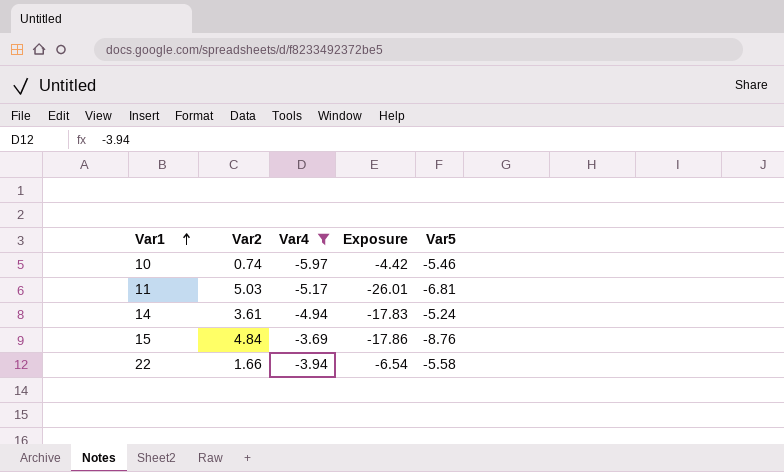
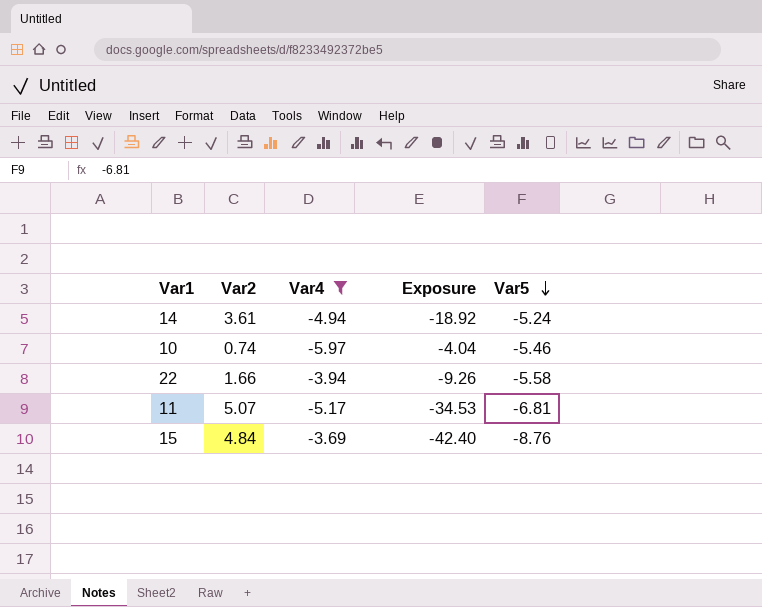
row order: Var1 ascending -> Var5 descending
column Exposure | formula: [Var2] * [Var4] -> [Var2] * [Var5]
11 | Var2: 5.03 -> 5.07

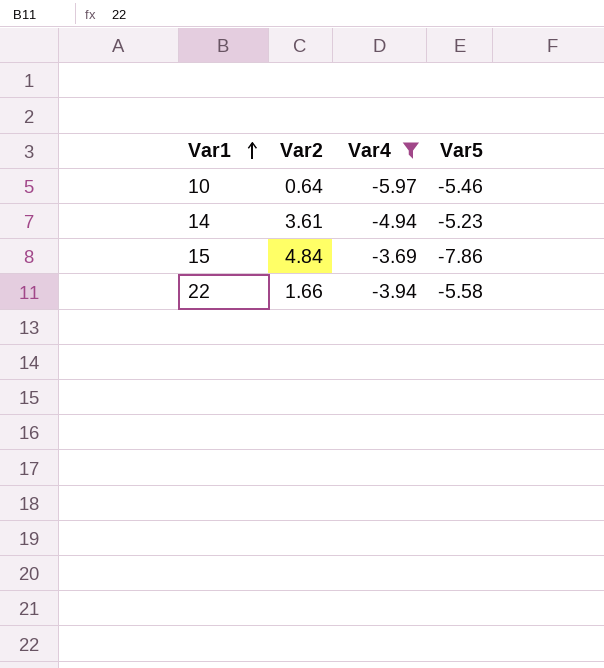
row order: Var5 descending -> Var1 ascending
column Exposure | formula: [Var2] * [Var5] -> none
row 11: 5.07 | -5.17 | -34.53 | -6.81 -> none
10 | Var2: 0.74 -> 0.64
14 | Var5: -5.24 -> -5.23
15 | Var5: -8.76 -> -7.86

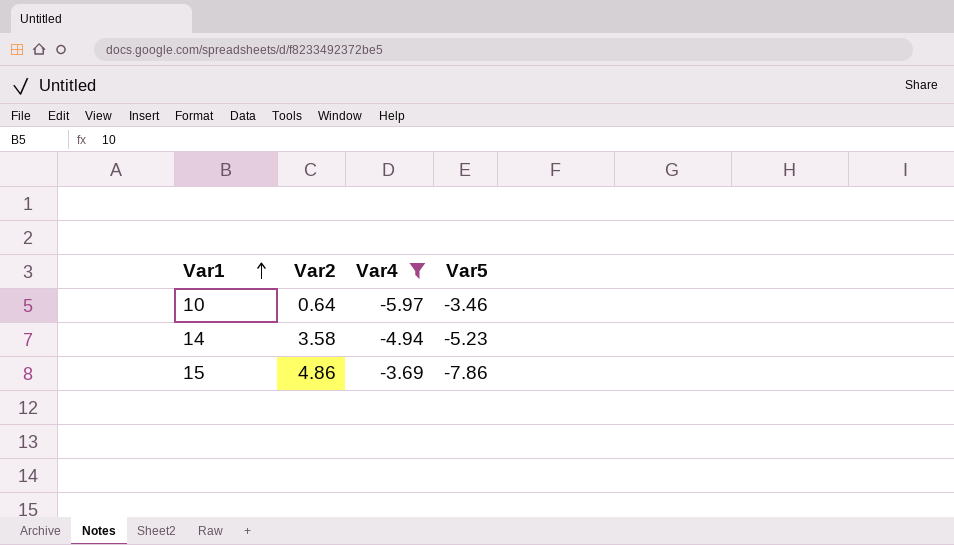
row 22: 1.66 | -3.94 | -5.58 -> none
10 | Var5: -5.46 -> -3.46
14 | Var2: 3.61 -> 3.58
15 | Var2: 4.84 -> 4.86

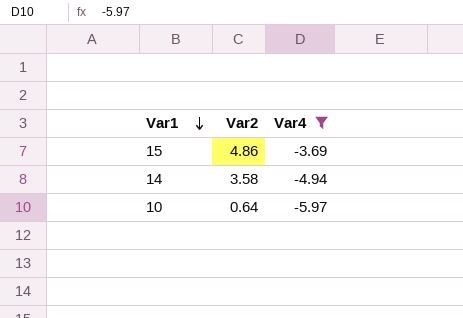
row order: Var1 ascending -> Var1 descending
column Var5 | position: 4 -> none

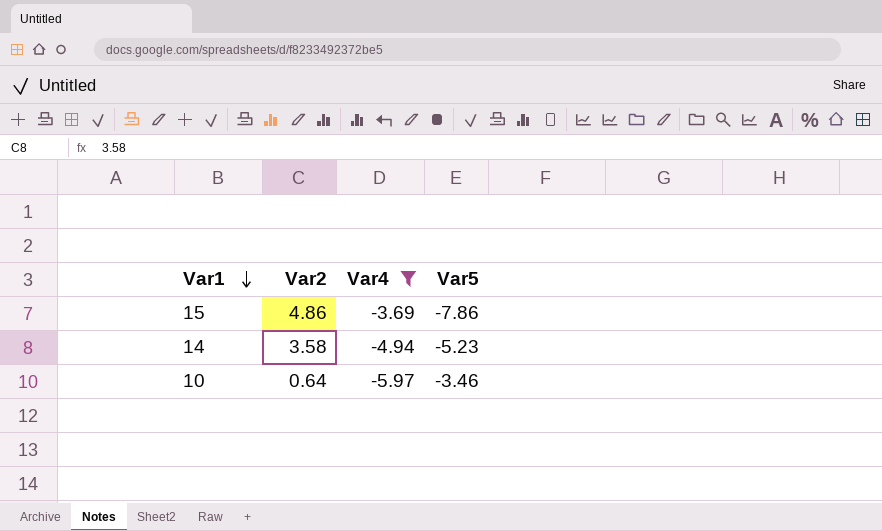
column Var5 | position: none -> 4

